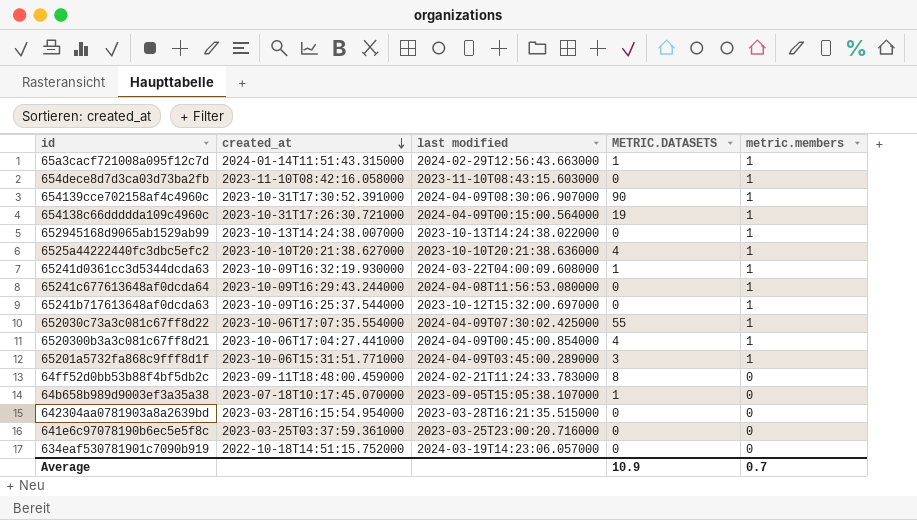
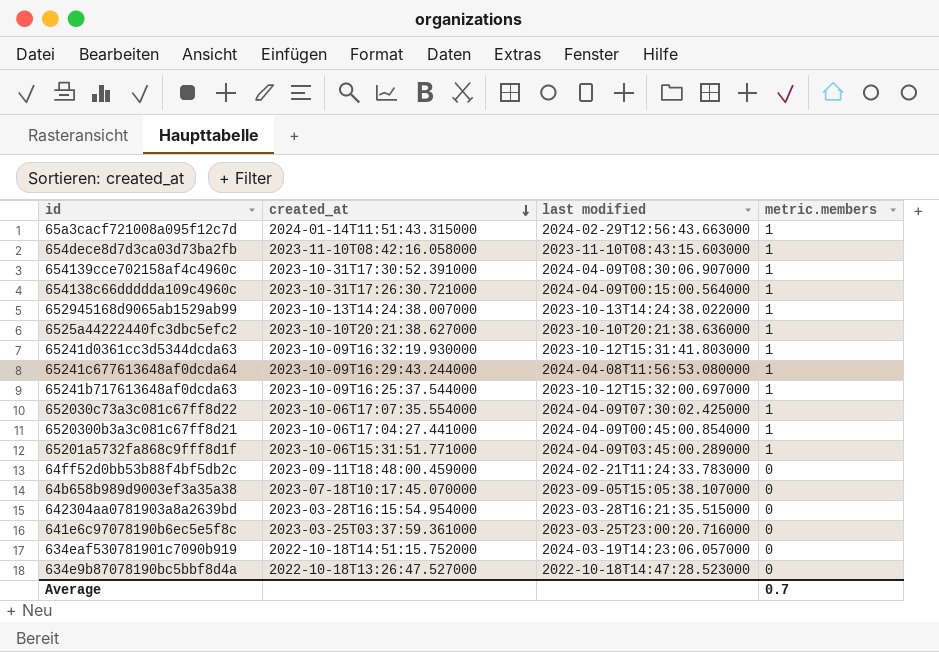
column METRIC.DATASETS | position: 4 -> none
65241d0361cc3d5344dcda63 | last modified: 2024-03-22T04:00:09.608000 -> 2023-10-12T15:31:41.803000
row 634e9b87078190bc5bbf8d4a: none -> 2022-10-18T13:26:47.527000 | 2022-10-18T14:47:28.523000 | 0

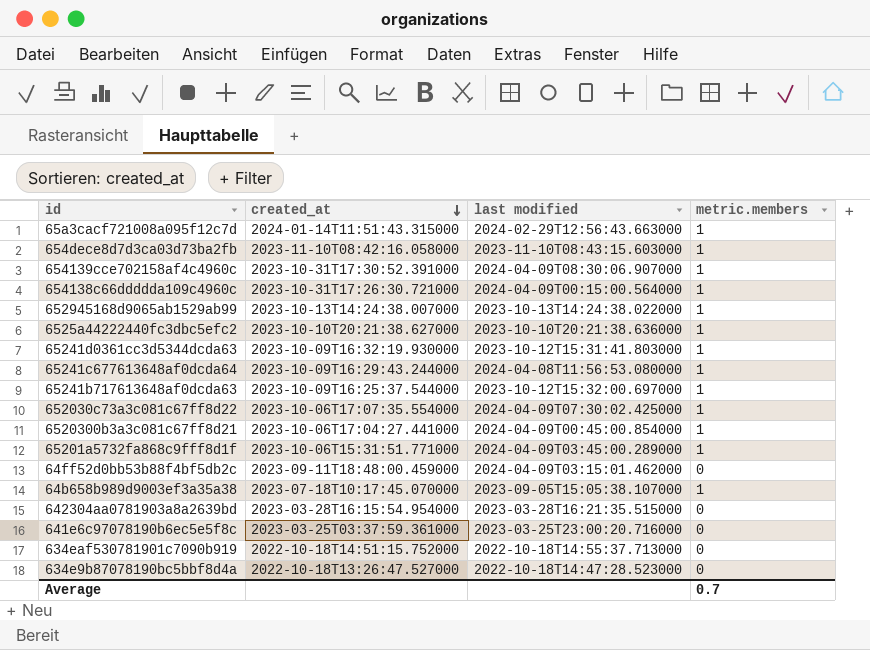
64ff52d0bb53b88f4bf5db2c | last modified: 2024-02-21T11:24:33.783000 -> 2024-04-09T03:15:01.462000
64b658b989d9003ef3a35a38 | metric.members: 0 -> 1
634eaf530781901c7090b919 | last modified: 2024-03-19T14:23:06.057000 -> 2022-10-18T14:55:37.713000

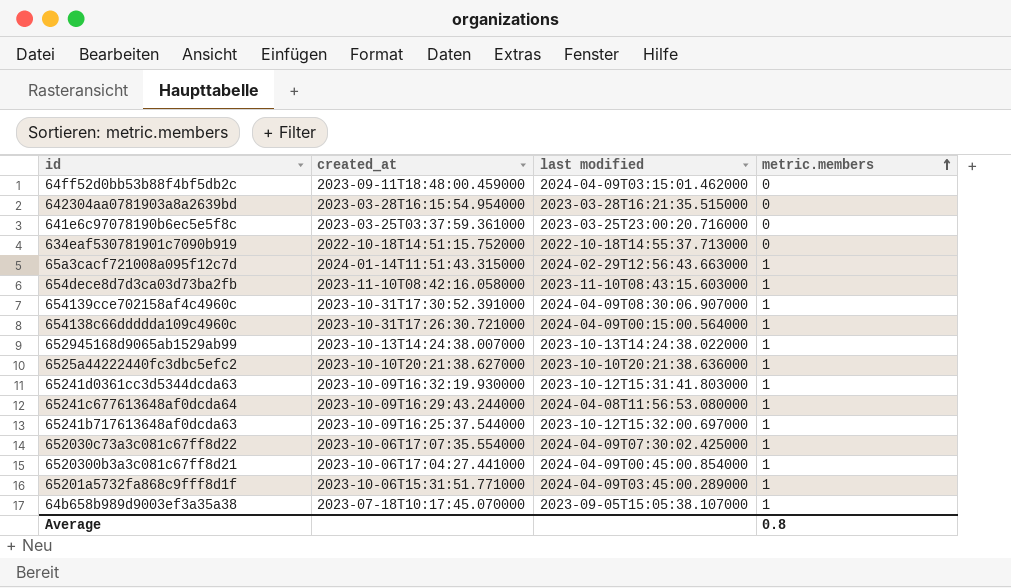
row order: created_at descending -> metric.members ascending
row 634e9b87078190bc5bbf8d4a: 2022-10-18T13:26:47.527000 | 2022-10-18T14:47:28.523000 | 0 -> none
Average | metric.members: 0.7 -> 0.8

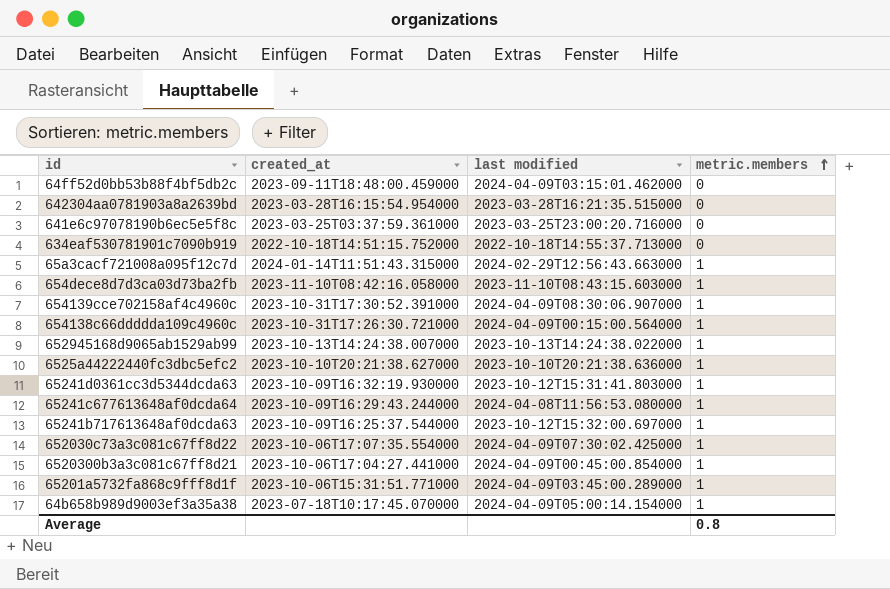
64b658b989d9003ef3a35a38 | last modified: 2023-09-05T15:05:38.107000 -> 2024-04-09T05:00:14.154000

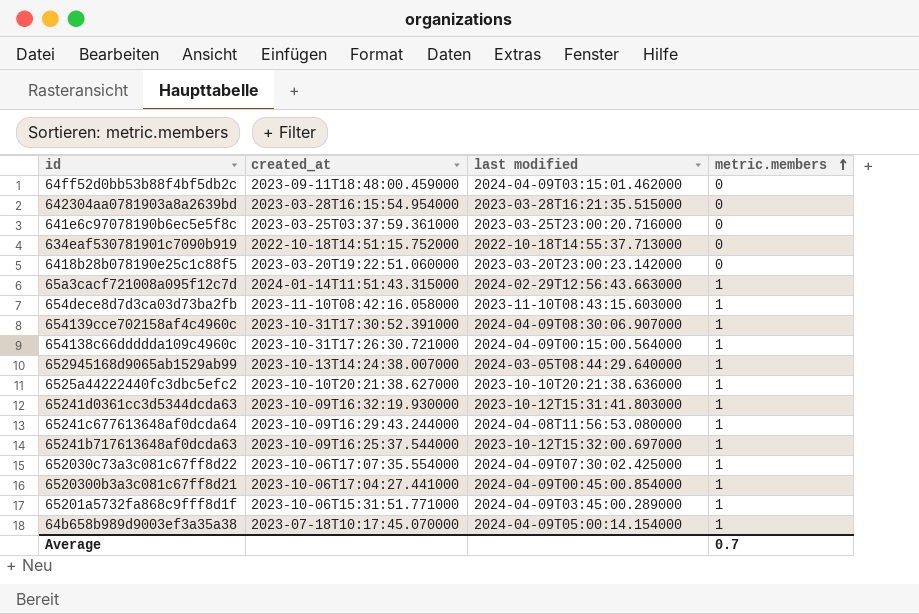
row 6418b28b078190e25c1c88f5: none -> 2023-03-20T19:22:51.060000 | 2023-03-20T23:00:23.142000 | 0
652945168d9065ab1529ab99 | last modified: 2023-10-13T14:24:38.022000 -> 2024-03-05T08:44:29.640000
Average | metric.members: 0.8 -> 0.7

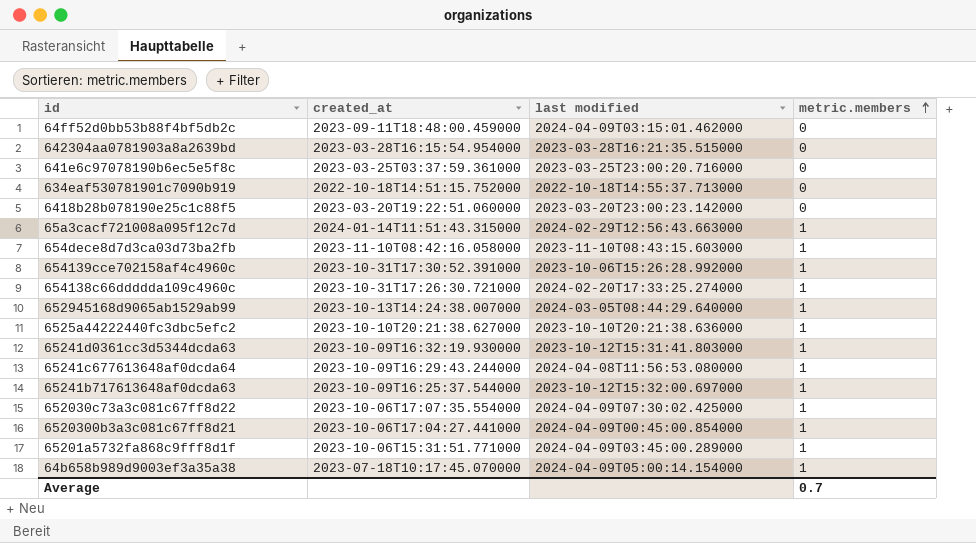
654139cce702158af4c4960c | last modified: 2024-04-09T08:30:06.907000 -> 2023-10-06T15:26:28.992000
654138c66ddddda109c4960c | last modified: 2024-04-09T00:15:00.564000 -> 2024-02-20T17:33:25.274000

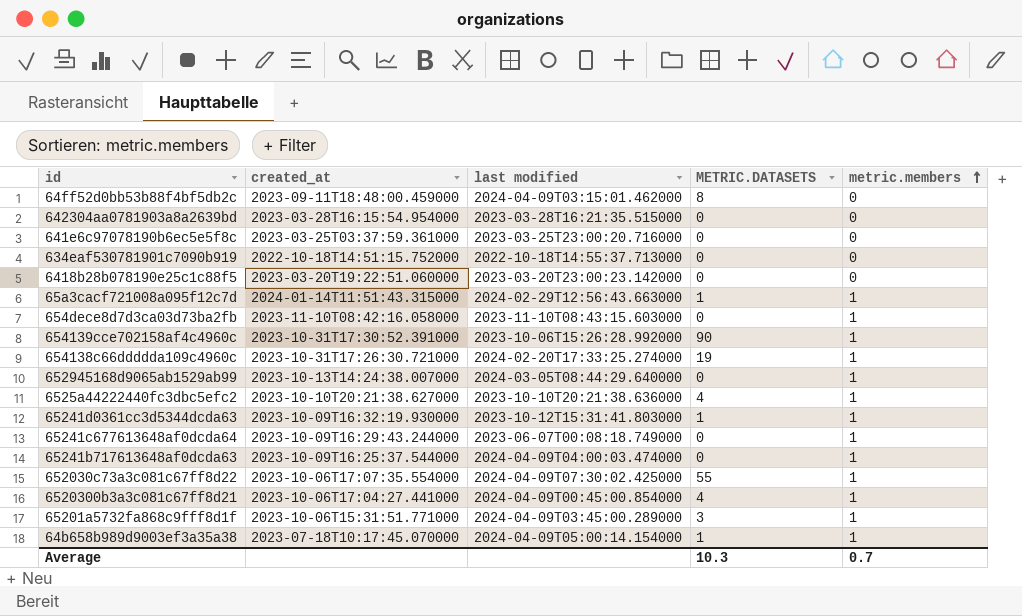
column METRIC.DATASETS | position: none -> 4
65241c677613648af0dcda64 | last modified: 2024-04-08T11:56:53.080000 -> 2023-06-07T00:08:18.749000
65241b717613648af0dcda63 | last modified: 2023-10-12T15:32:00.697000 -> 2024-04-09T04:00:03.474000

